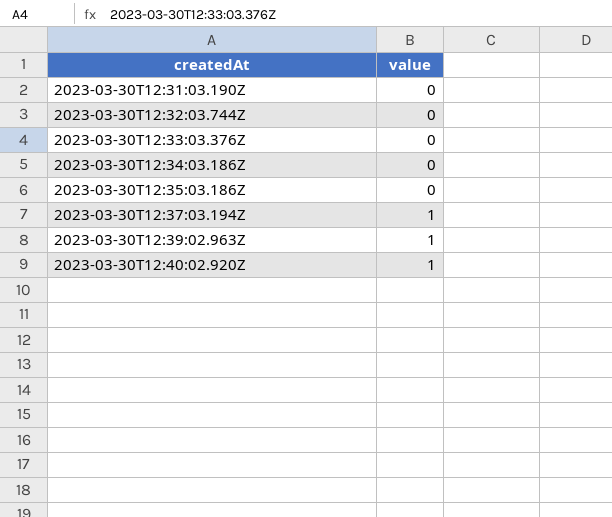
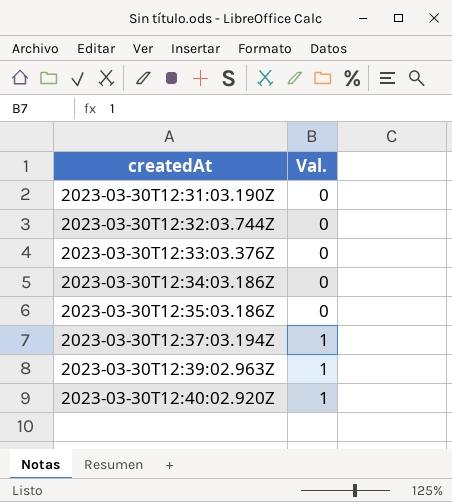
column name: value -> Val.

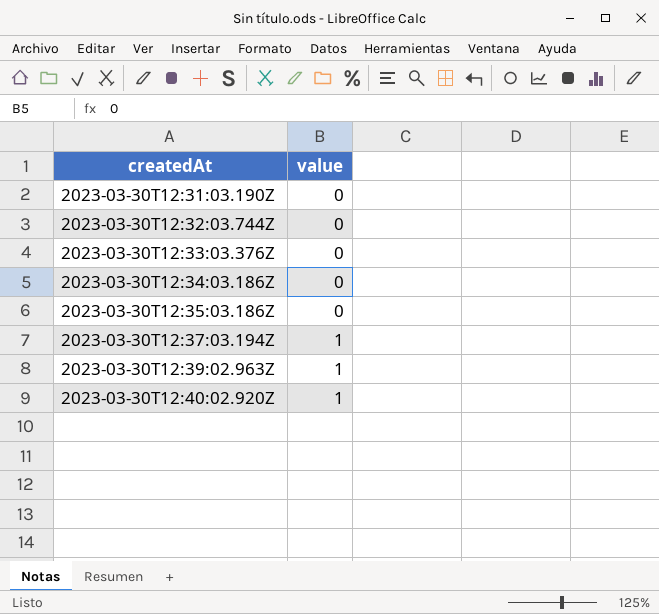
column name: Val. -> value

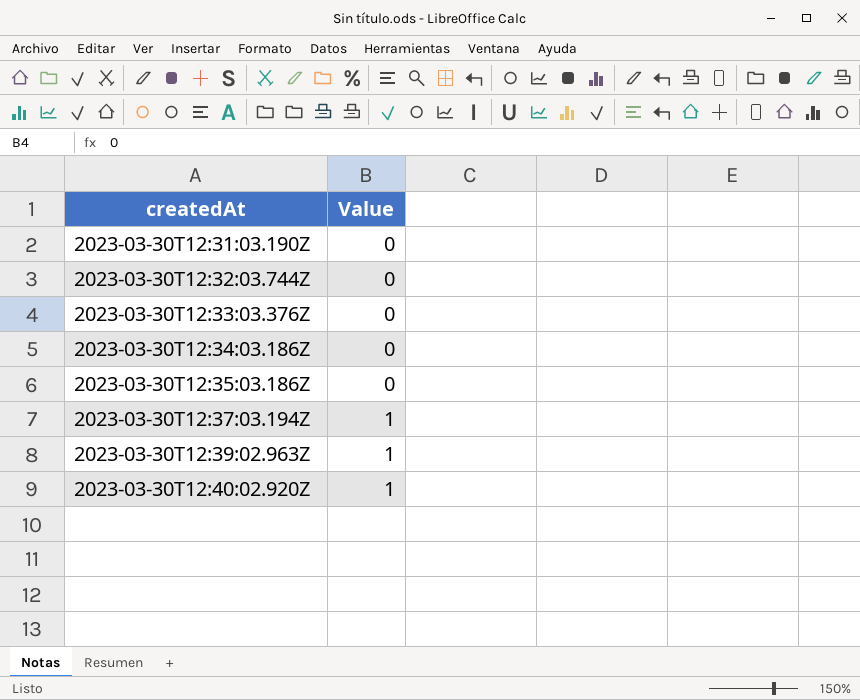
column name: value -> Value

